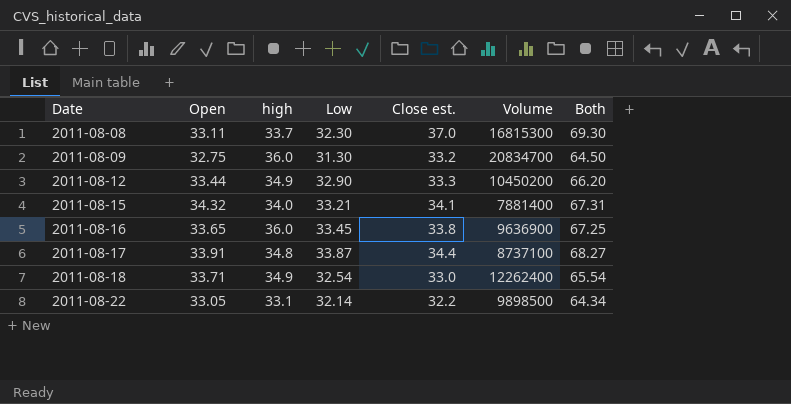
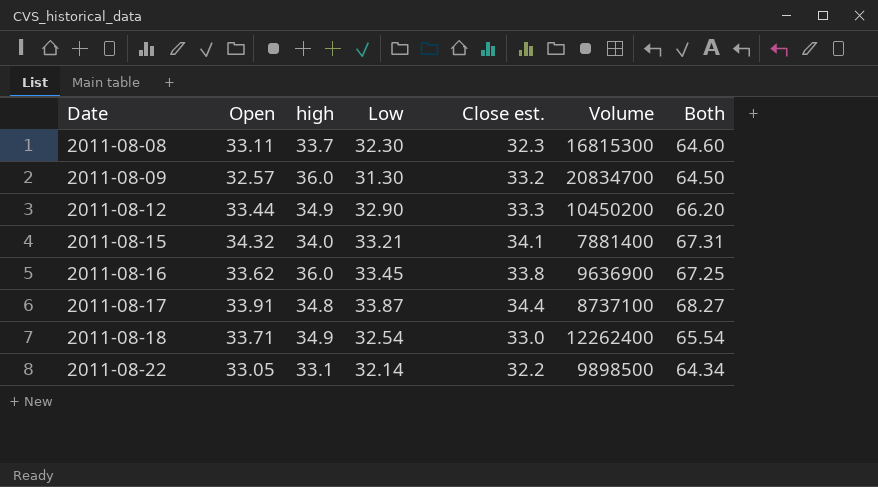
2011-08-08 | Close est.: 37.0 -> 32.3
2011-08-08 | Both: 69.30 -> 64.60
2011-08-09 | Open: 32.75 -> 32.57
2011-08-16 | Open: 33.65 -> 33.62

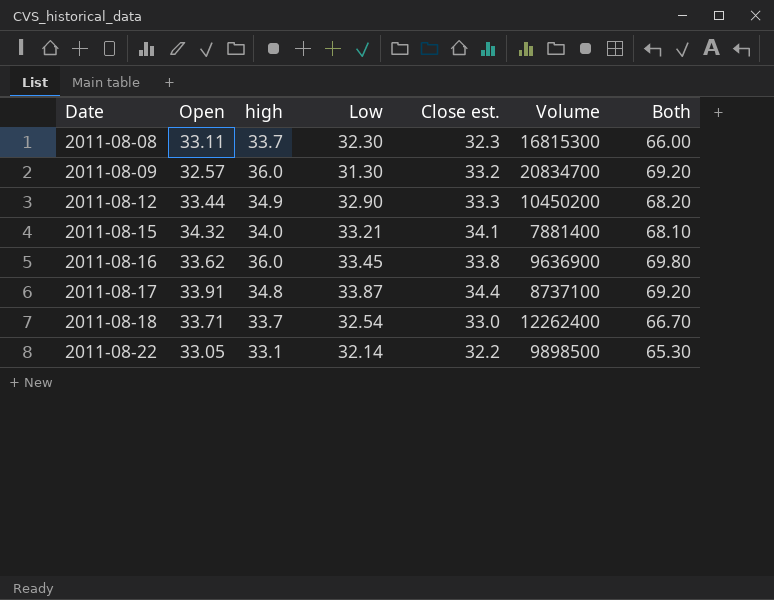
column Both | formula: [Low] + [Close est.] -> [high] + [Close est.]
2011-08-18 | high: 34.9 -> 33.7

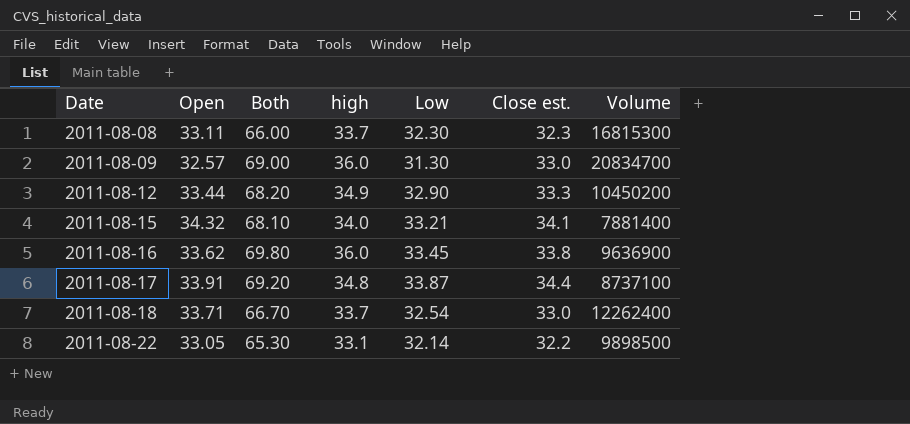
column Both | position: 7 -> 3
2011-08-09 | Both: 69.20 -> 69.00
2011-08-09 | Close est.: 33.2 -> 33.0

